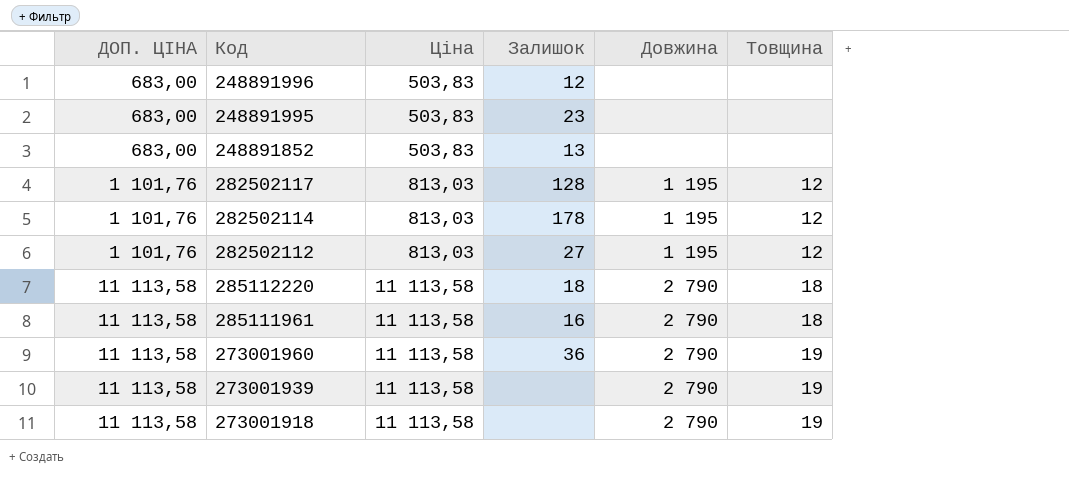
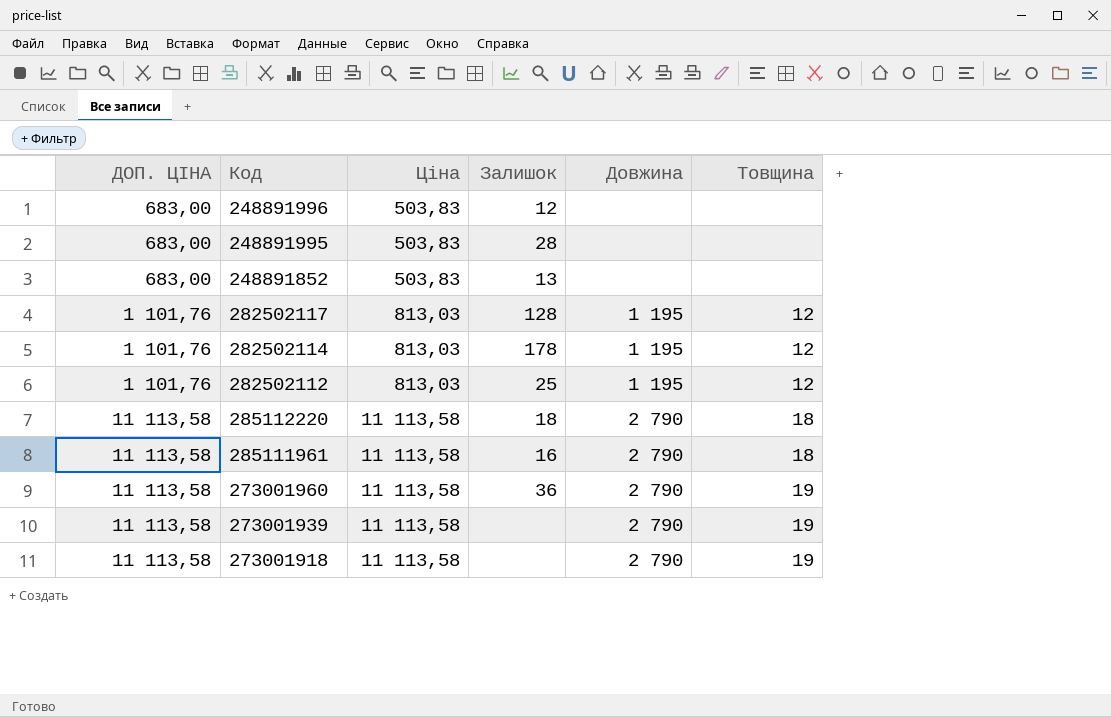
248891995 | Залишок: 23 -> 28
282502112 | Залишок: 27 -> 25

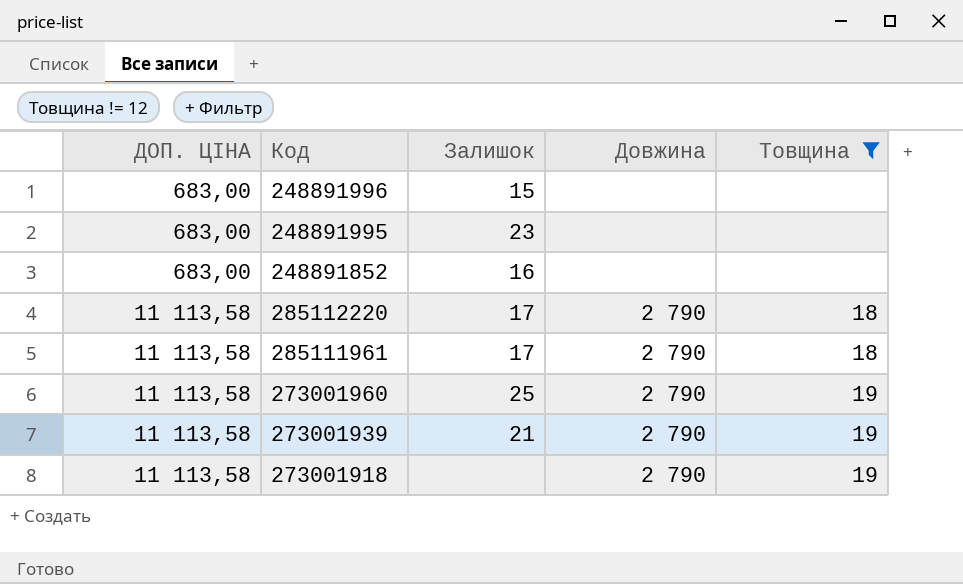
filter: none -> Товщина != 12
column Ціна | position: 3 -> none
248891996 | Залишок: 12 -> 15
248891995 | Залишок: 28 -> 23
248891852 | Залишок: 13 -> 16
285112220 | Залишок: 18 -> 17
285111961 | Залишок: 16 -> 17
273001960 | Залишок: 36 -> 25
273001939 | Залишок: none -> 21

